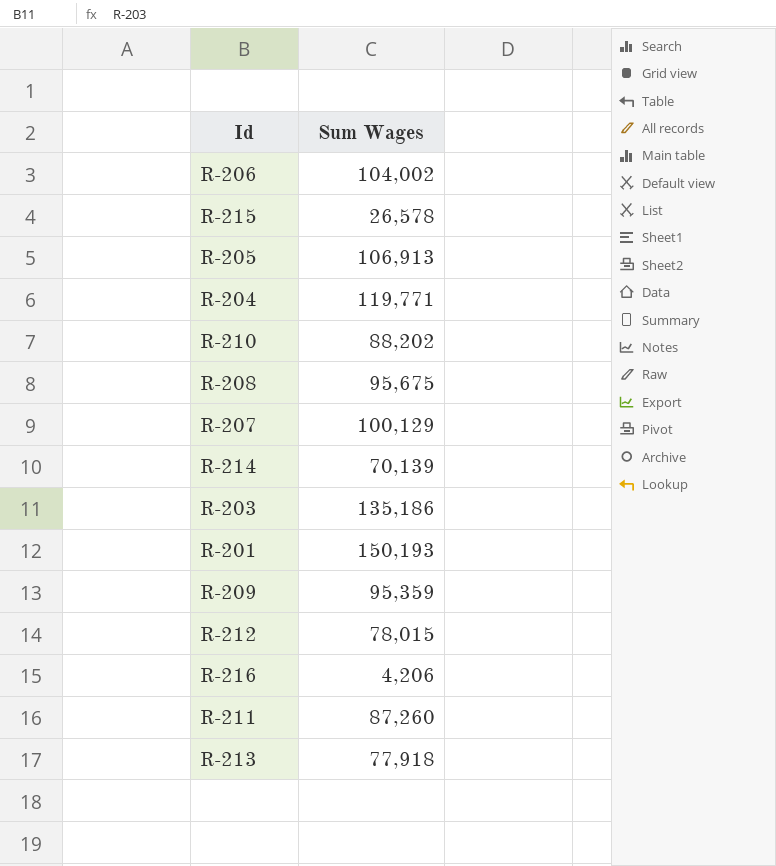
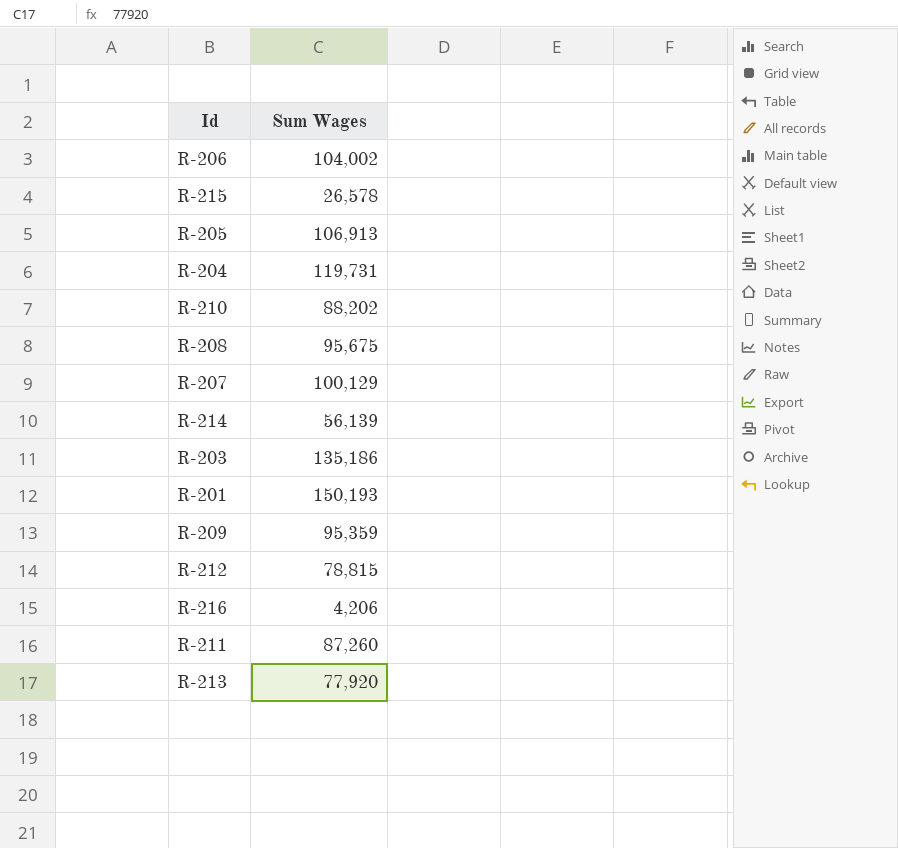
R-204 | Sum Wages: 119,771 -> 119,731
R-214 | Sum Wages: 70,139 -> 56,139
R-212 | Sum Wages: 78,015 -> 78,815
R-213 | Sum Wages: 77,918 -> 77,920

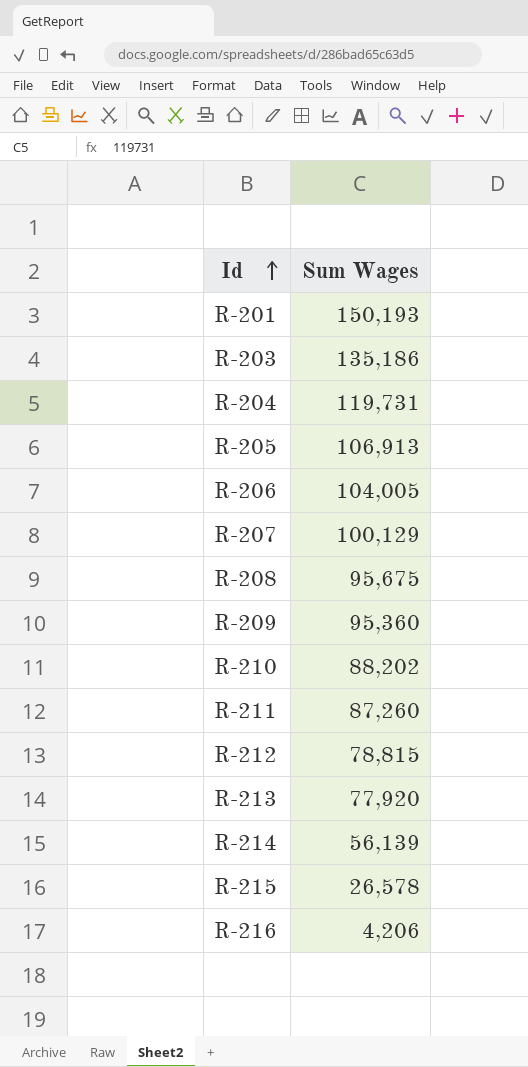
row order: none -> Id ascending
R-206 | Sum Wages: 104,002 -> 104,005
R-209 | Sum Wages: 95,359 -> 95,360

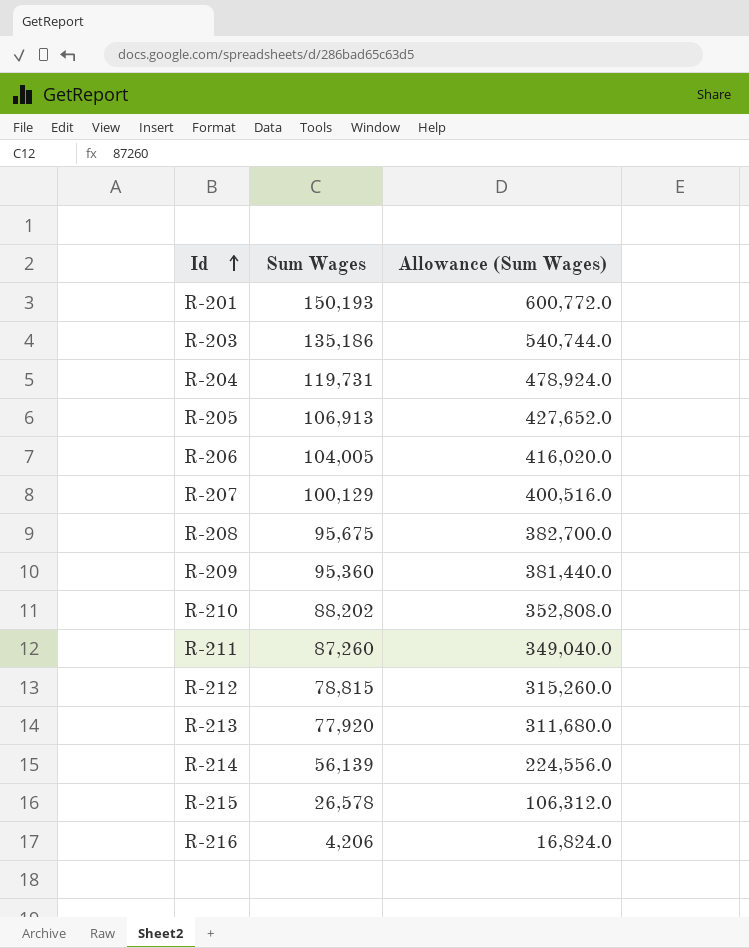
column Allowance (Sum Wages) | formula: none -> [Sum Wages] * 4

